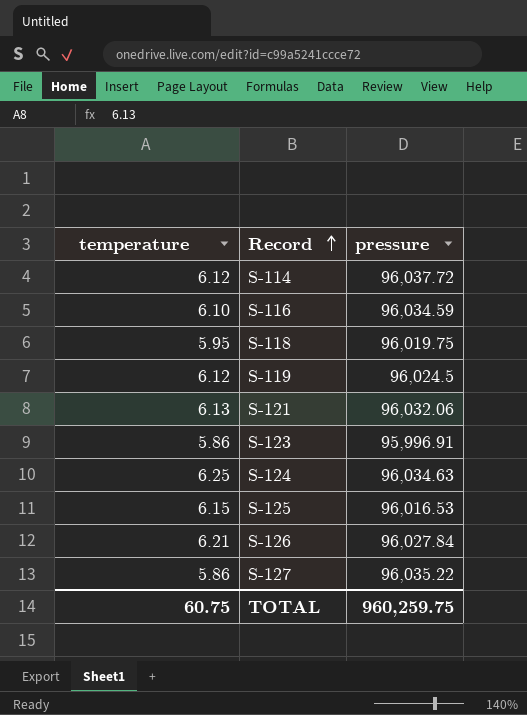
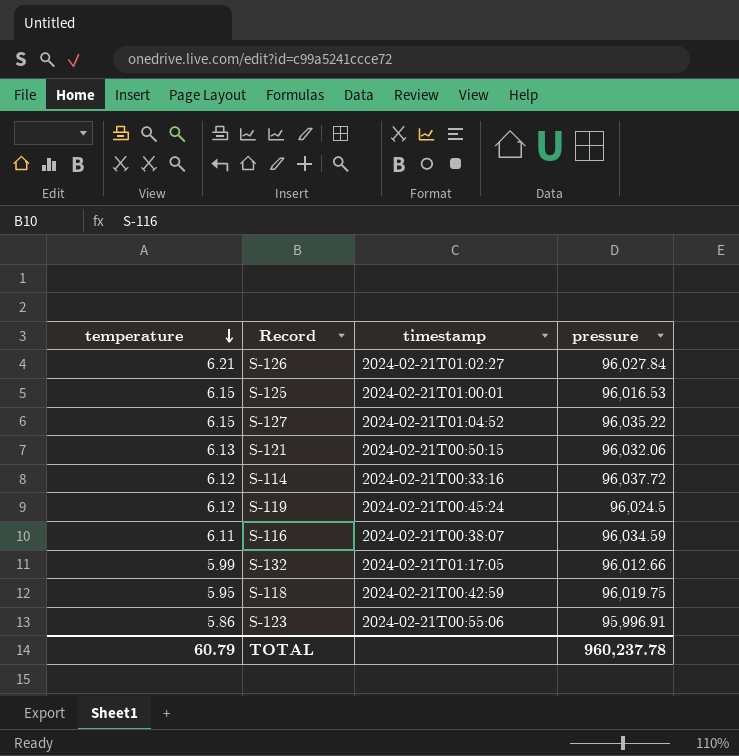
row order: Record ascending -> temperature descending
column timestamp | position: none -> 3
row S-124: 6.25 | 96,034.63 -> none
S-127 | temperature: 5.86 -> 6.15
S-116 | temperature: 6.10 -> 6.11
row S-132: none -> 5.99 | 2024-02-21T01:17:05 | 96,012.66
TOTAL | temperature: 60.75 -> 60.79
TOTAL | pressure: 960,259.75 -> 960,237.78

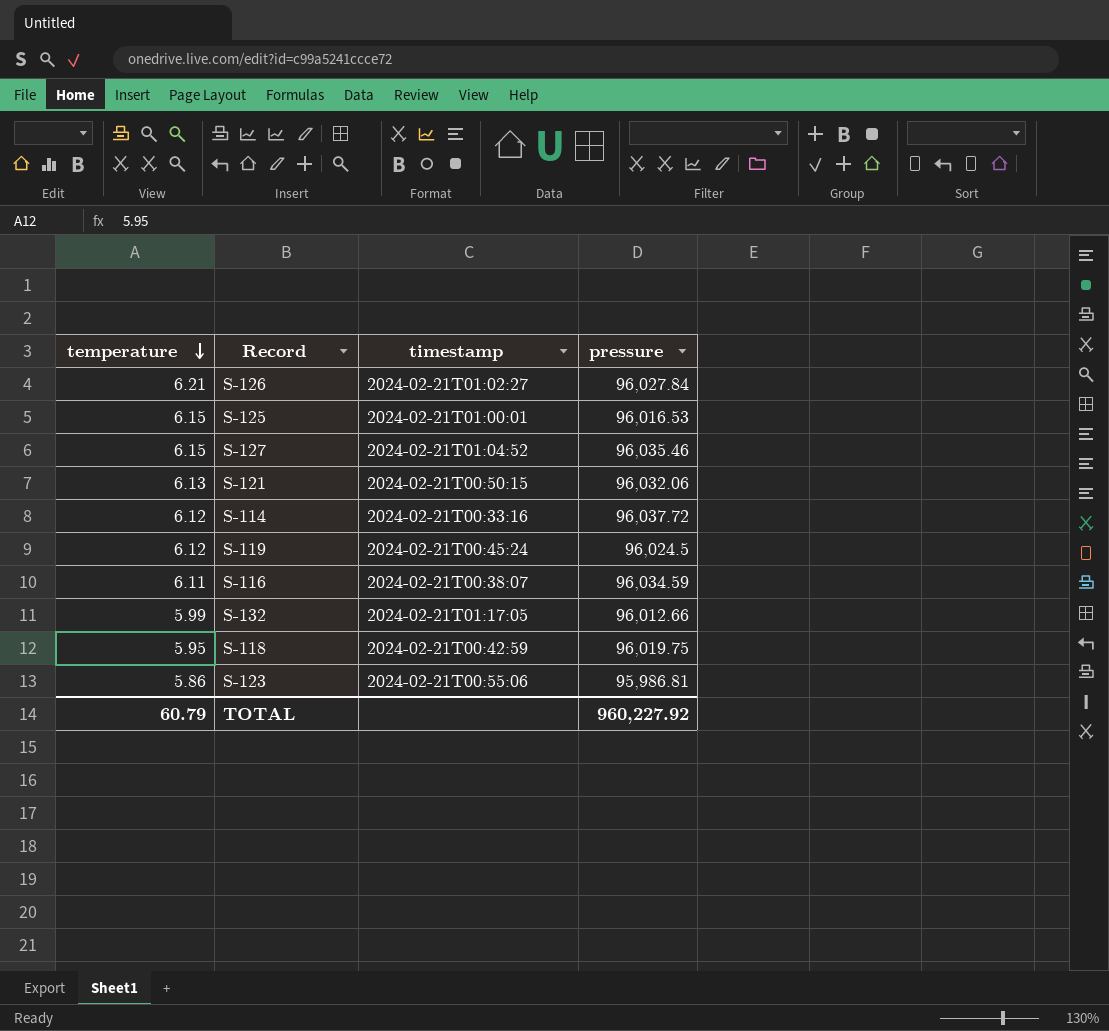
S-127 | pressure: 96,035.22 -> 96,035.46
S-123 | pressure: 95,996.91 -> 95,986.81
TOTAL | pressure: 960,237.78 -> 960,227.92

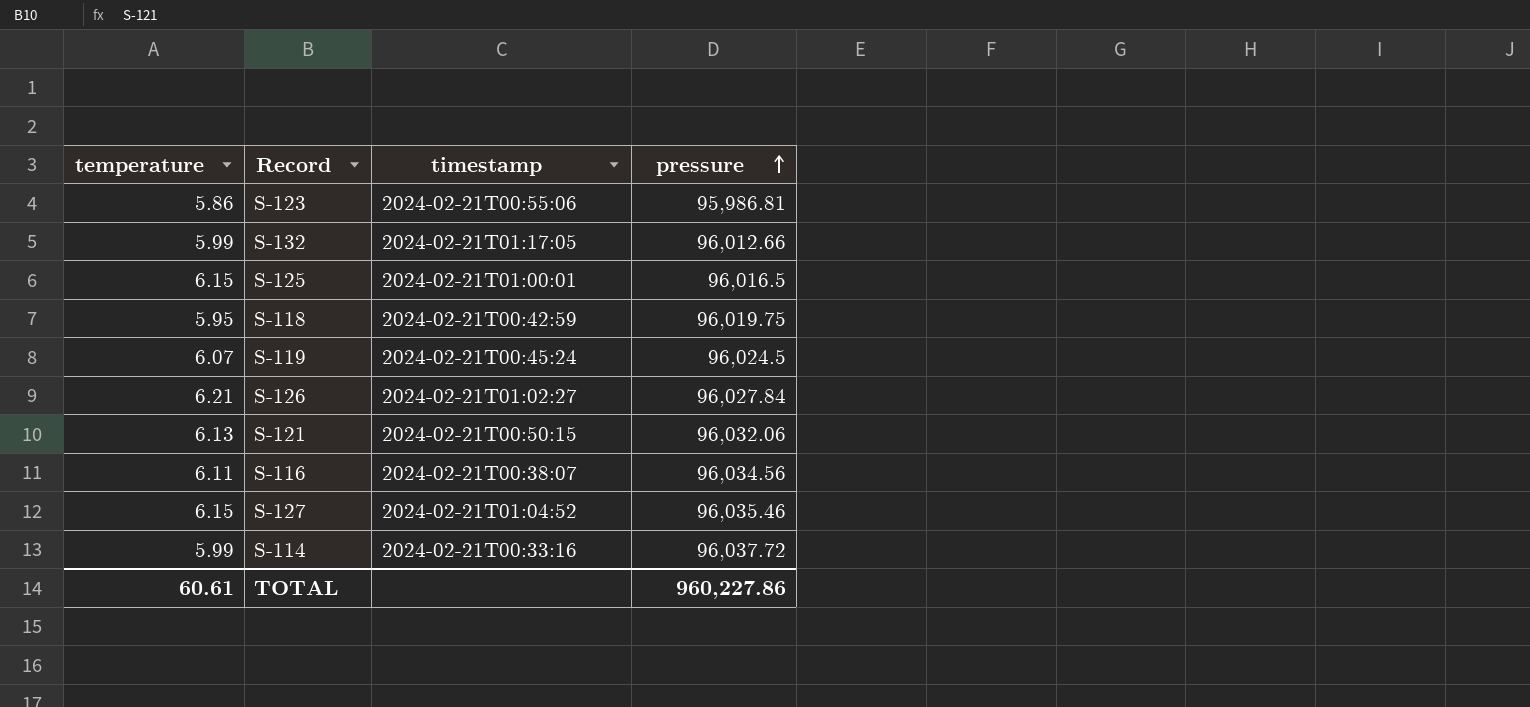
row order: temperature descending -> pressure ascending
S-125 | pressure: 96,016.53 -> 96,016.5
S-119 | temperature: 6.12 -> 6.07
S-116 | pressure: 96,034.59 -> 96,034.56
S-114 | temperature: 6.12 -> 5.99
TOTAL | temperature: 60.79 -> 60.61
TOTAL | pressure: 960,227.92 -> 960,227.86

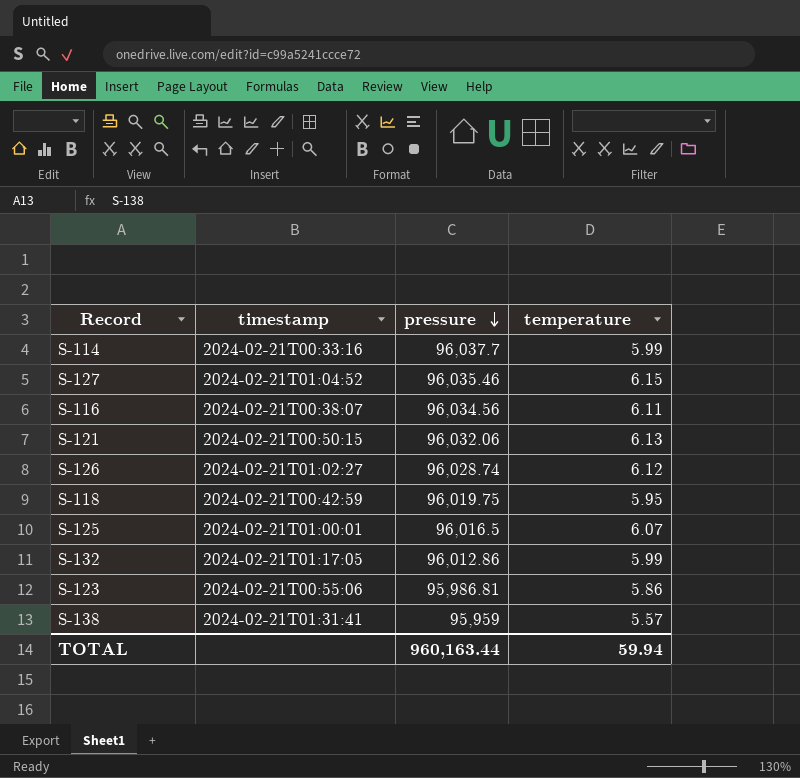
row order: pressure ascending -> pressure descending
column temperature | position: 1 -> 4
row S-119: 6.07 | 2024-02-21T00:45:24 | 96,024.5 -> none
S-114 | pressure: 96,037.72 -> 96,037.7
S-126 | pressure: 96,027.84 -> 96,028.74
S-126 | temperature: 6.21 -> 6.12
S-125 | temperature: 6.15 -> 6.07
S-132 | pressure: 96,012.66 -> 96,012.86
row S-138: none -> 2024-02-21T01:31:41 | 95,959 | 5.57
TOTAL | pressure: 960,227.86 -> 960,163.44
TOTAL | temperature: 60.61 -> 59.94

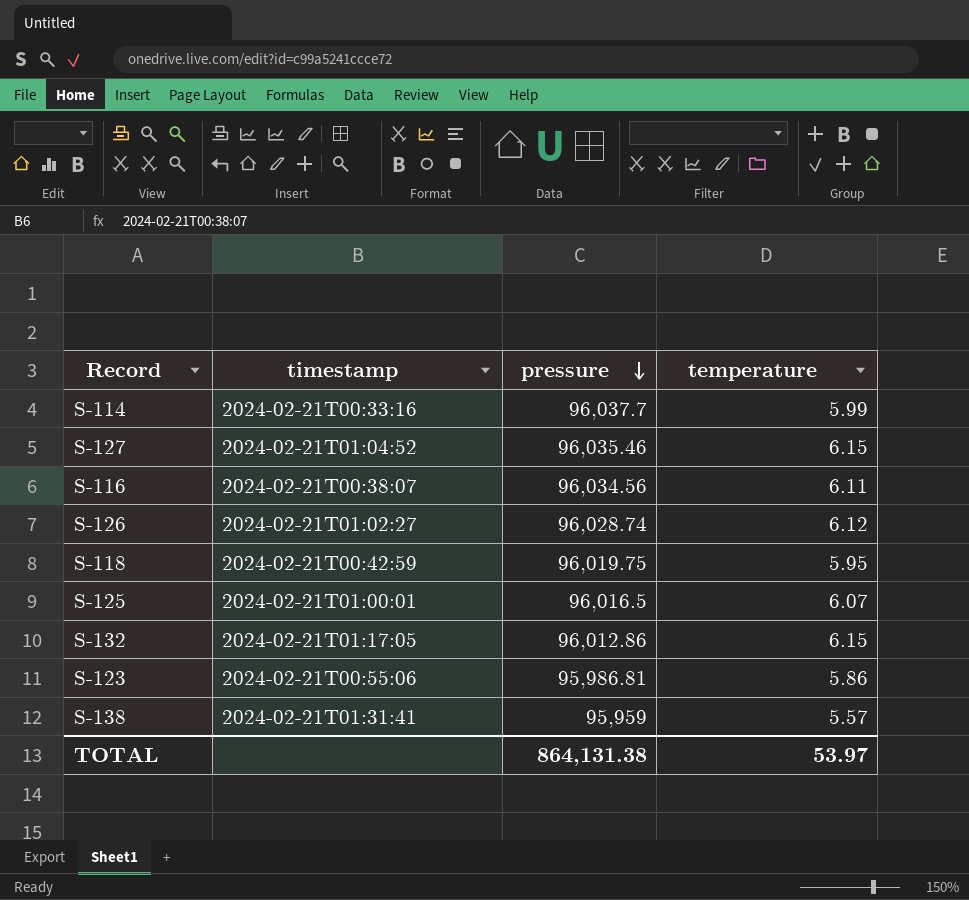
row S-121: 2024-02-21T00:50:15 | 96,032.06 | 6.13 -> none
S-132 | temperature: 5.99 -> 6.15
TOTAL | pressure: 960,163.44 -> 864,131.38
TOTAL | temperature: 59.94 -> 53.97

